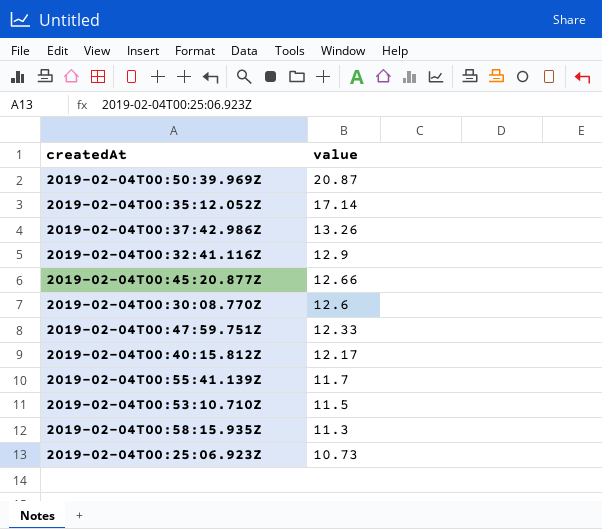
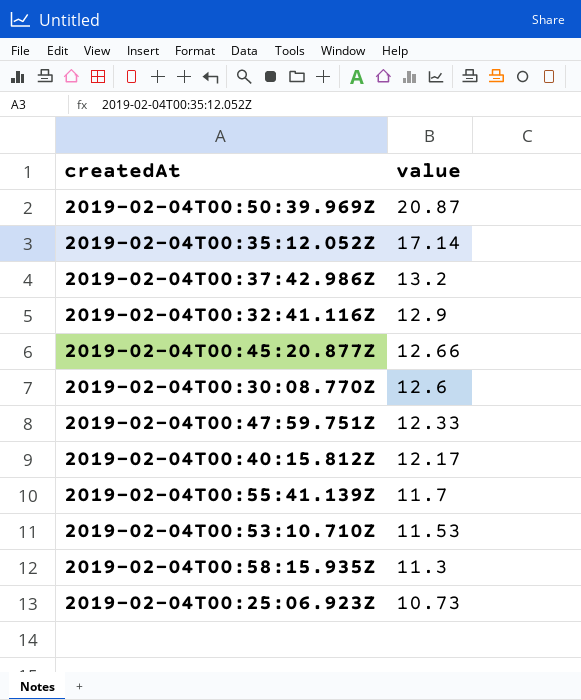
2019-02-04T00:37:42.986Z | value: 13.26 -> 13.2
2019-02-04T00:53:10.710Z | value: 11.5 -> 11.53

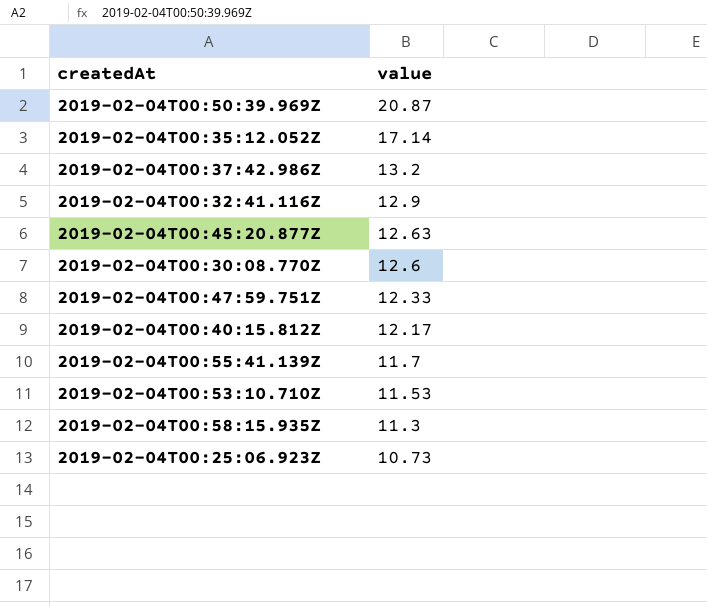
2019-02-04T00:45:20.877Z | value: 12.66 -> 12.63

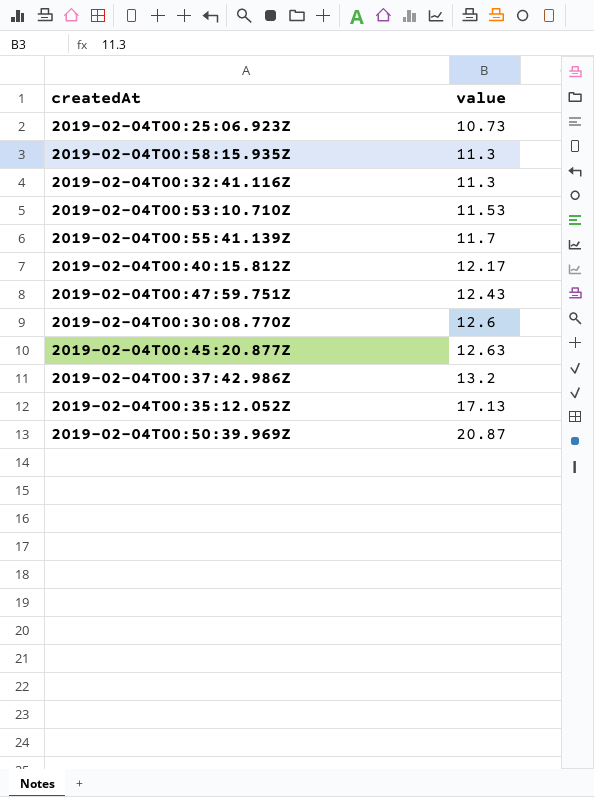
row order: value descending -> value ascending
2019-02-04T00:32:41.116Z | value: 12.9 -> 11.3
2019-02-04T00:47:59.751Z | value: 12.33 -> 12.43
2019-02-04T00:35:12.052Z | value: 17.14 -> 17.13

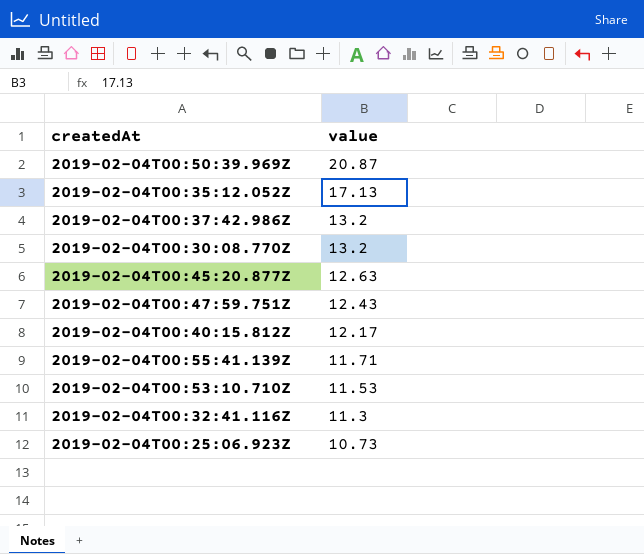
row order: value ascending -> value descending
row 2019-02-04T00:58:15.935Z: 11.3 -> none
2019-02-04T00:30:08.770Z | value: 12.6 -> 13.2
2019-02-04T00:55:41.139Z | value: 11.7 -> 11.71

